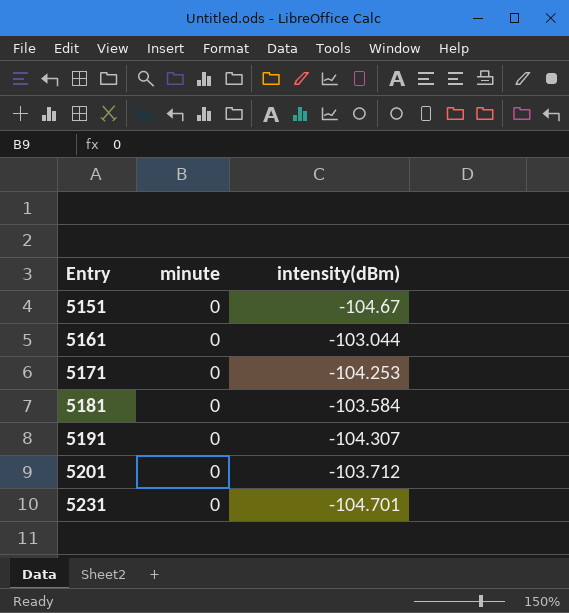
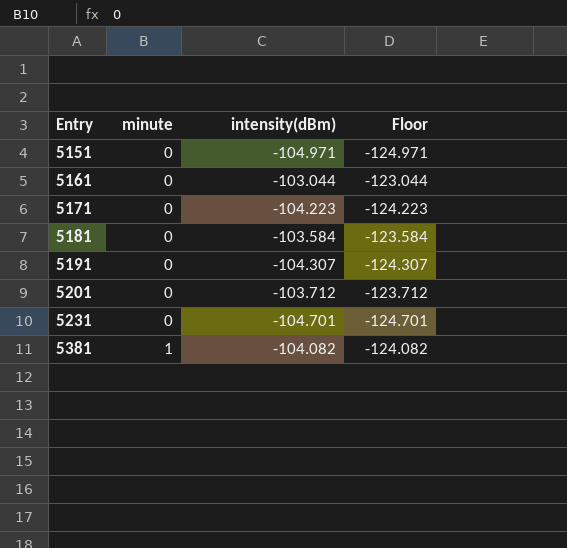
column Floor | formula: none -> [intensity(dBm)] - 20
5151 | intensity(dBm): -104.67 -> -104.971
5171 | intensity(dBm): -104.253 -> -104.223
row 5381: none -> 1 | -104.082 | -124.082

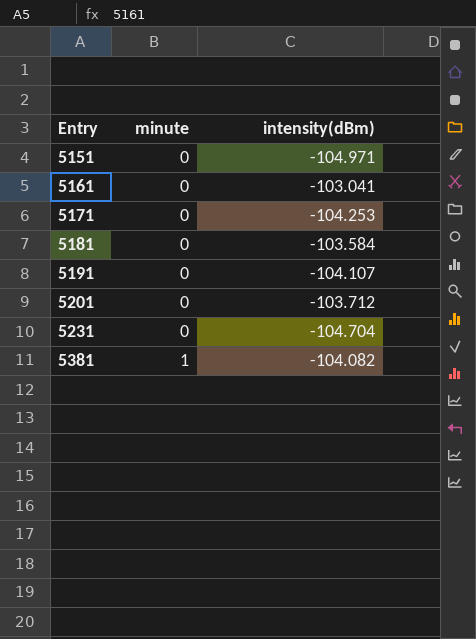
column Floor | formula: [intensity(dBm)] - 20 -> none
5161 | intensity(dBm): -103.044 -> -103.041
5171 | intensity(dBm): -104.223 -> -104.253
5191 | intensity(dBm): -104.307 -> -104.107
5231 | intensity(dBm): -104.701 -> -104.704

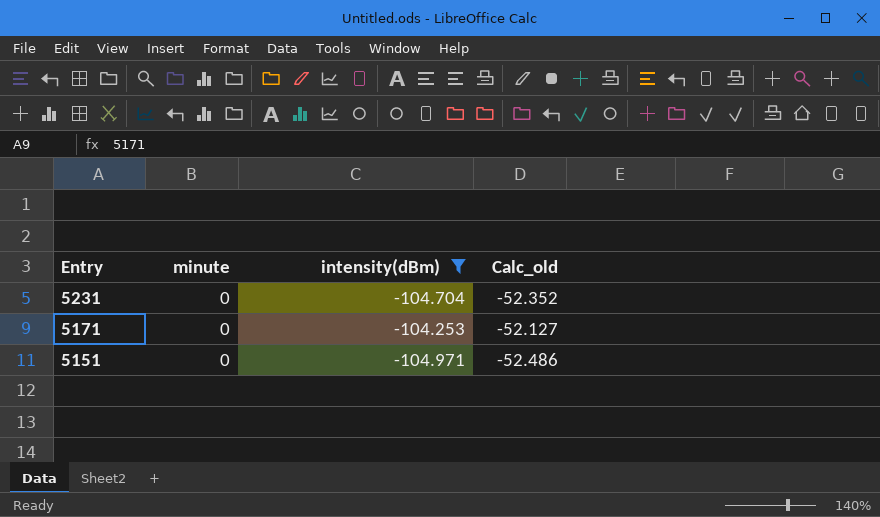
filter: none -> intensity(dBm) <= -104.253
row order: Entry ascending -> Entry descending
column Calc_old | formula: none -> [intensity(dBm)] * 0.5

